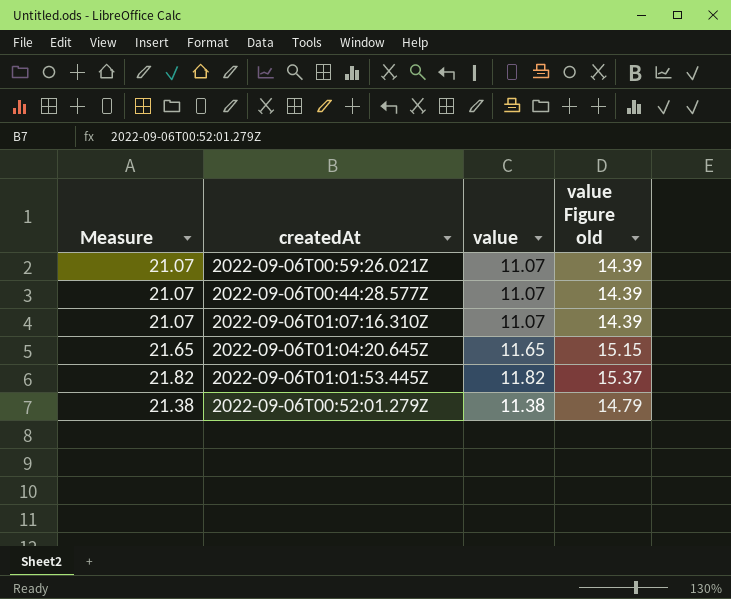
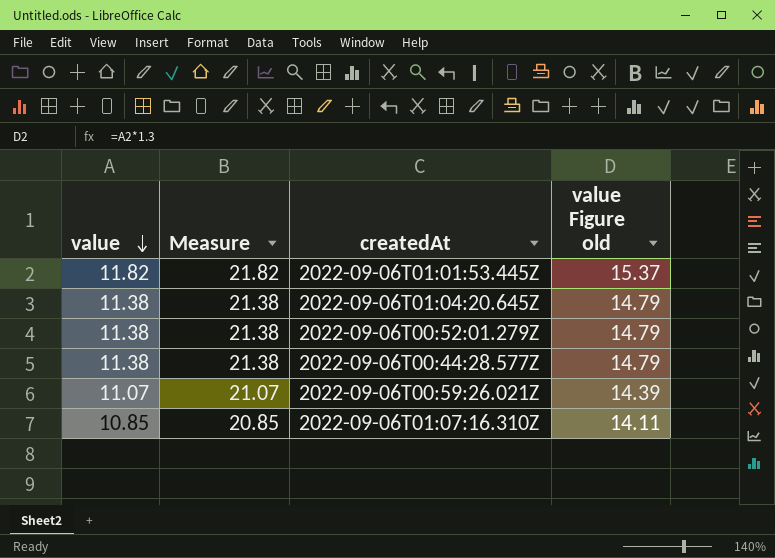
row order: none -> value descending
column value | position: 3 -> 1
2022-09-06T01:04:20.645Z | value: 11.65 -> 11.38
2022-09-06T01:04:20.645Z | Measure: 21.65 -> 21.38
2022-09-06T01:04:20.645Z | value Figure old: 15.15 -> 14.79
2022-09-06T00:44:28.577Z | value: 11.07 -> 11.38
2022-09-06T00:44:28.577Z | Measure: 21.07 -> 21.38
2022-09-06T00:44:28.577Z | value Figure old: 14.39 -> 14.79
2022-09-06T01:07:16.310Z | value: 11.07 -> 10.85
2022-09-06T01:07:16.310Z | Measure: 21.07 -> 20.85
2022-09-06T01:07:16.310Z | value Figure old: 14.39 -> 14.11

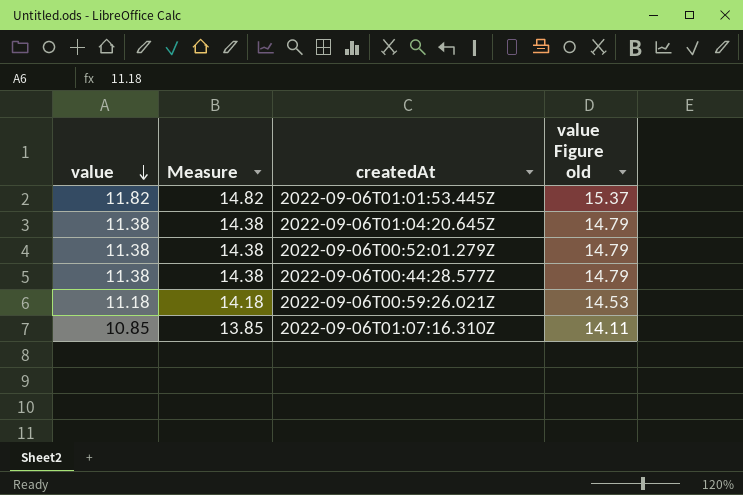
column Measure | formula: [value] + 10 -> [value] + 3
2022-09-06T00:59:26.021Z | value: 11.07 -> 11.18
2022-09-06T00:59:26.021Z | value Figure old: 14.39 -> 14.53

